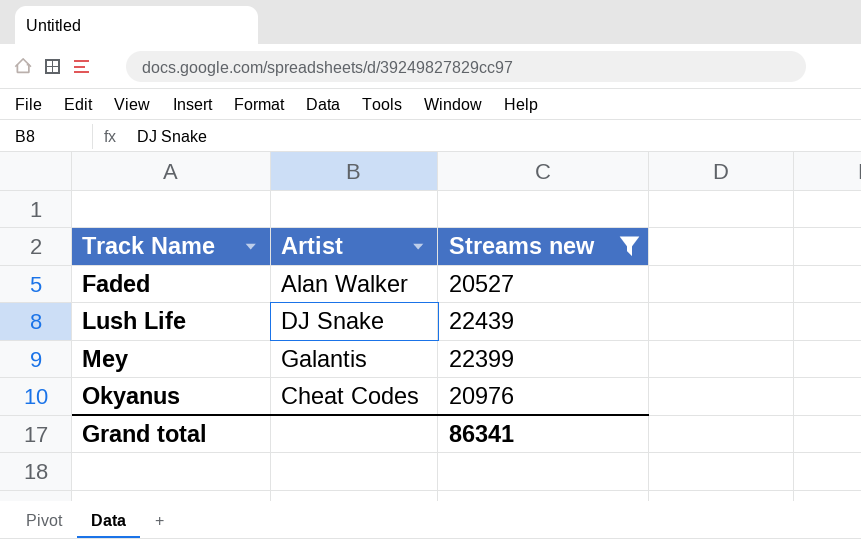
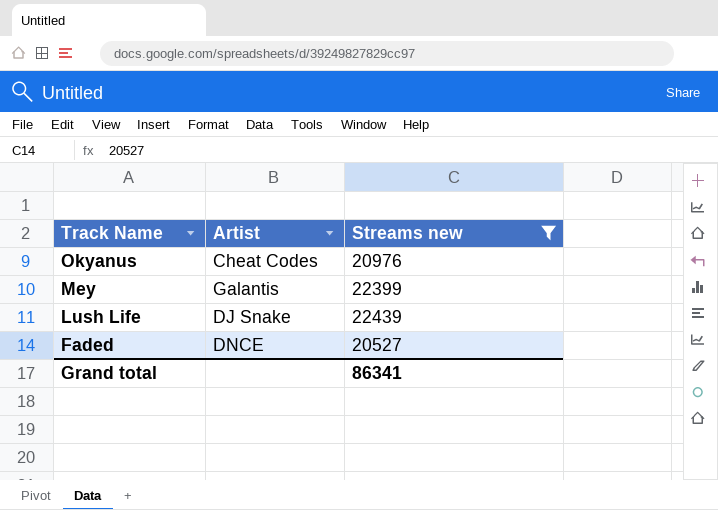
row order: Track Name ascending -> Track Name descending
Faded | Artist: Alan Walker -> DNCE

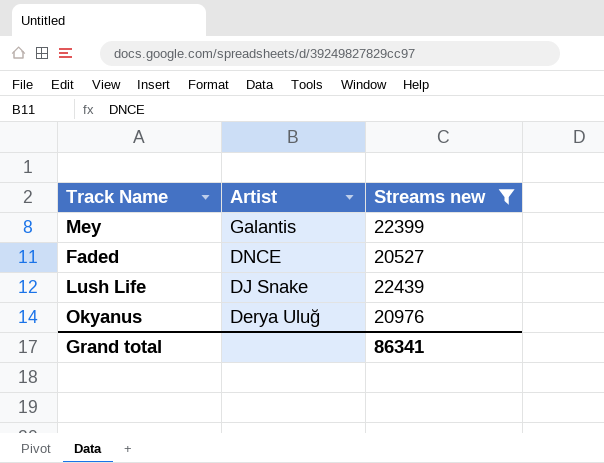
row order: Track Name descending -> Artist descending
Okyanus | Artist: Cheat Codes -> Derya Uluğ

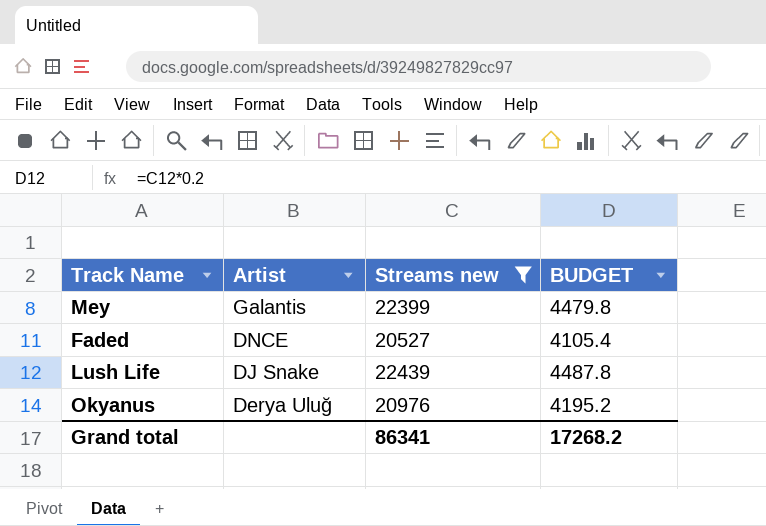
column BUDGET | formula: none -> [Streams new] * 0.2

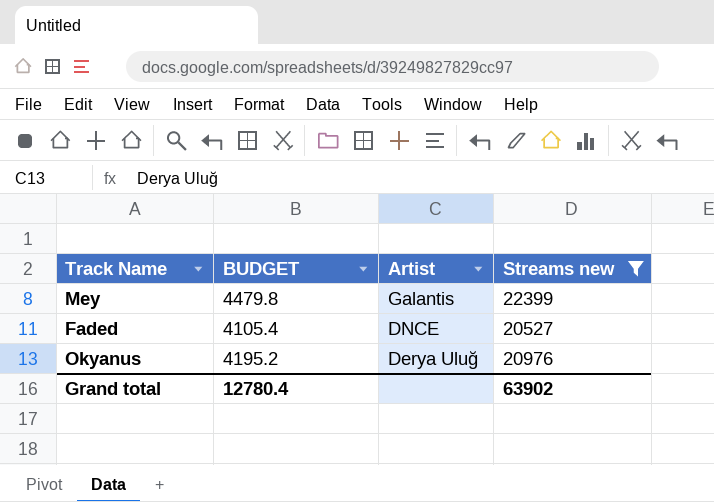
column BUDGET | position: 4 -> 2
row Lush Life: DJ Snake | 22439 | 4487.8 -> none
Grand total | BUDGET: 17268.2 -> 12780.4
Grand total | Streams new: 86341 -> 63902

